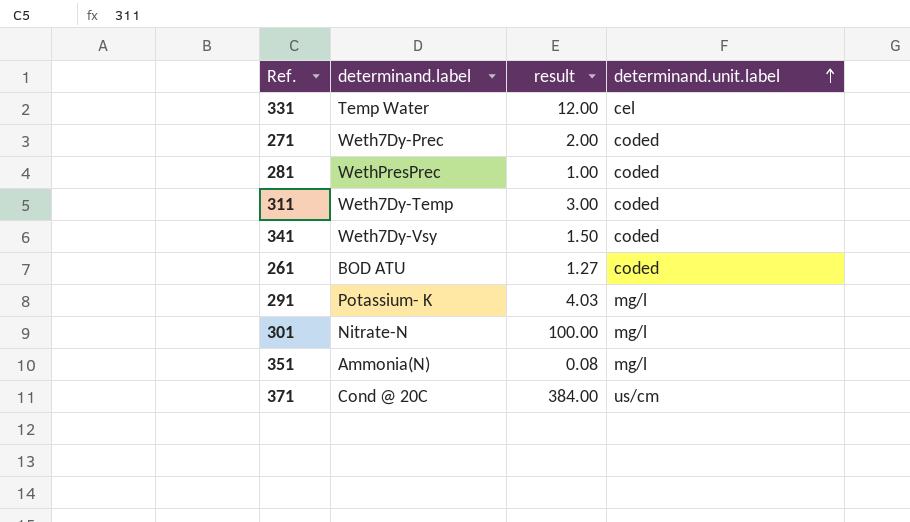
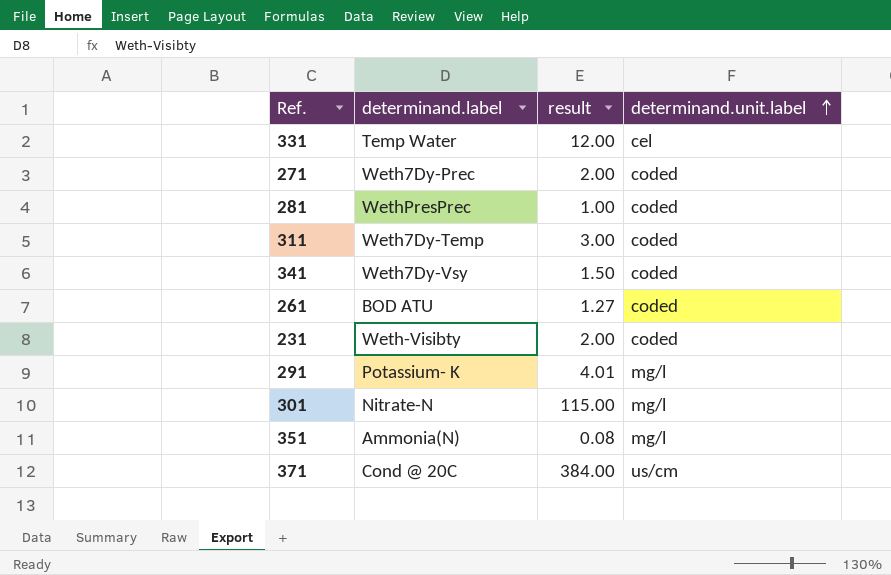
row 231: none -> Weth-Visibty | 2.00 | coded
291 | result: 4.03 -> 4.01
301 | result: 100.00 -> 115.00

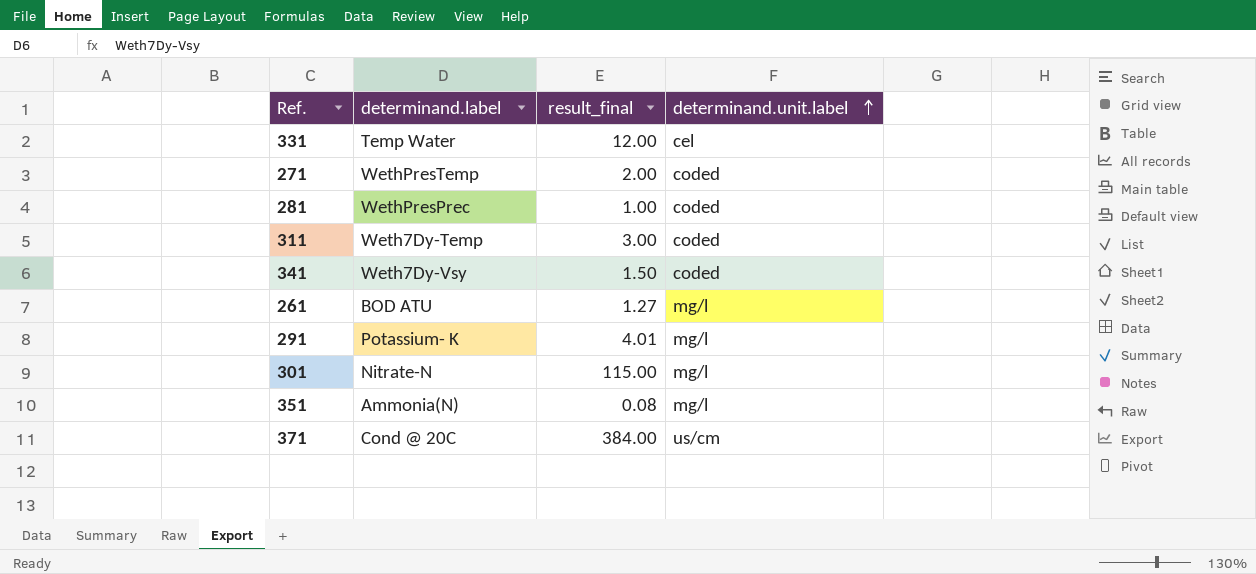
column name: result -> result_final
row 231: Weth-Visibty | 2.00 | coded -> none
271 | determinand.label: Weth7Dy-Prec -> WethPresTemp
261 | determinand.unit.label: coded -> mg/l

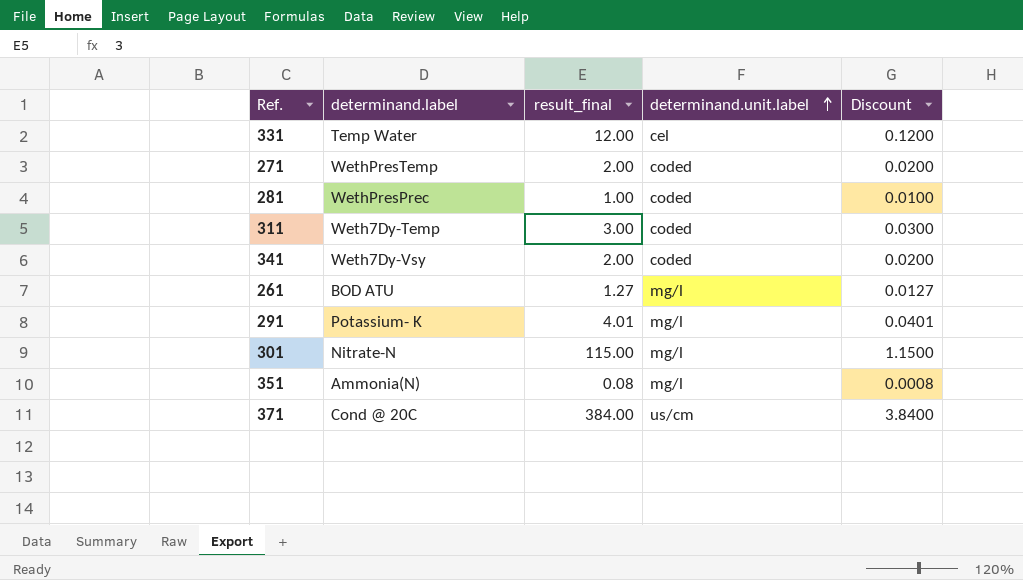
column Discount | formula: none -> [result_final] * 0.01
341 | result_final: 1.50 -> 2.00

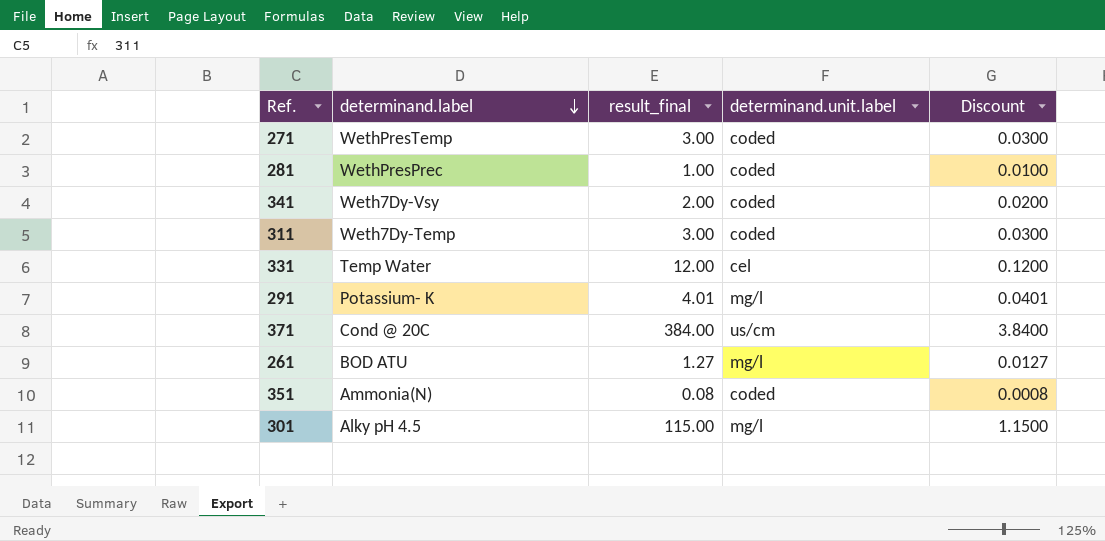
row order: determinand.unit.label ascending -> determinand.label descending
271 | result_final: 2.00 -> 3.00
271 | Discount: 0.0200 -> 0.0300
351 | determinand.unit.label: mg/l -> coded
301 | determinand.label: Nitrate-N -> Alky pH 4.5

